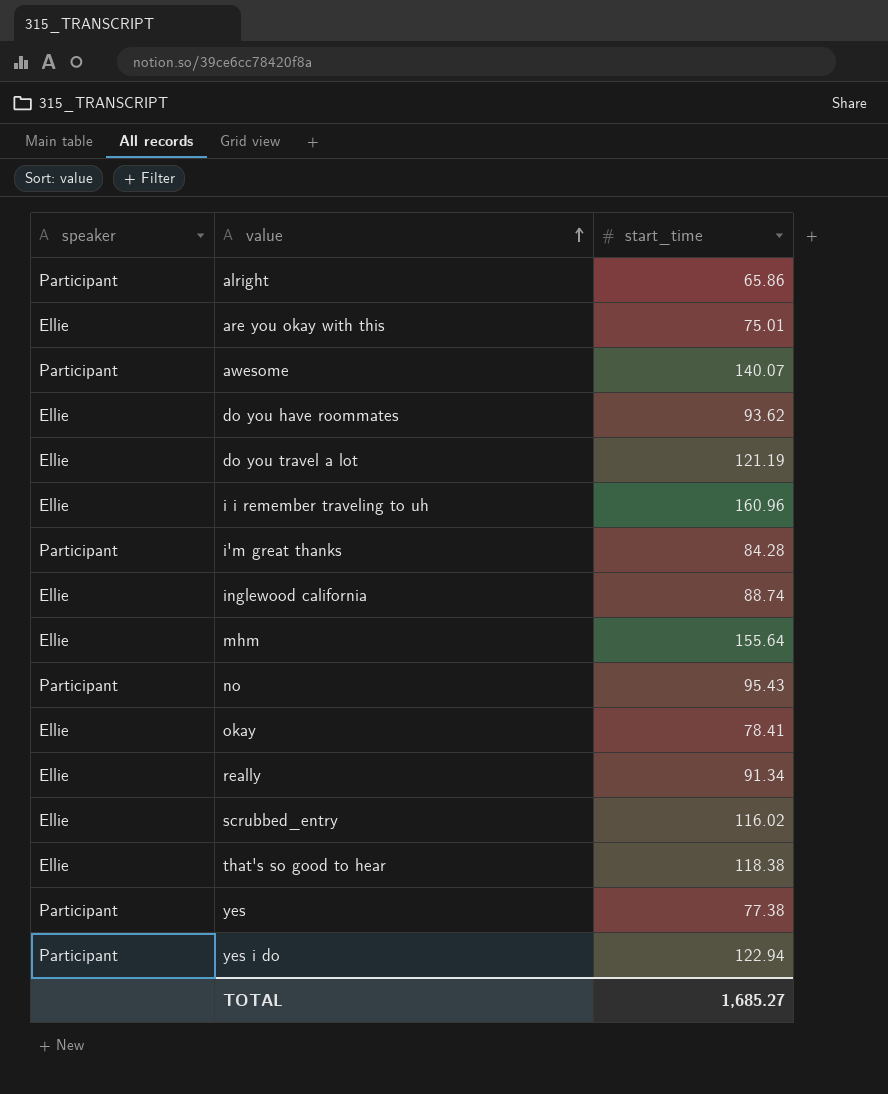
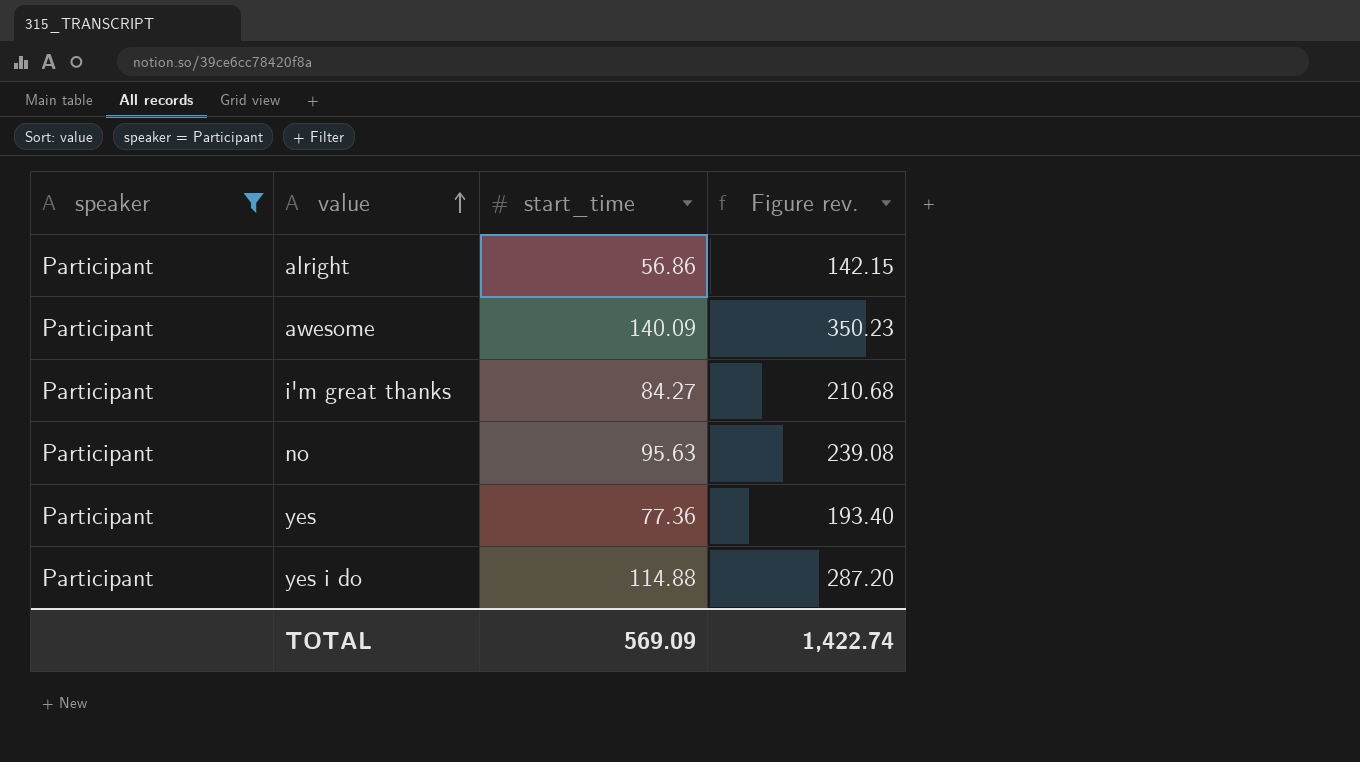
filter: none -> speaker = Participant
column Figure rev. | formula: none -> [start_time] * 2.5
alright | start_time: 65.86 -> 56.86
awesome | start_time: 140.07 -> 140.09
i'm great thanks | start_time: 84.28 -> 84.27
no | start_time: 95.43 -> 95.63
yes | start_time: 77.38 -> 77.36
yes i do | start_time: 122.94 -> 114.88
TOTAL | start_time: 1,685.27 -> 569.09

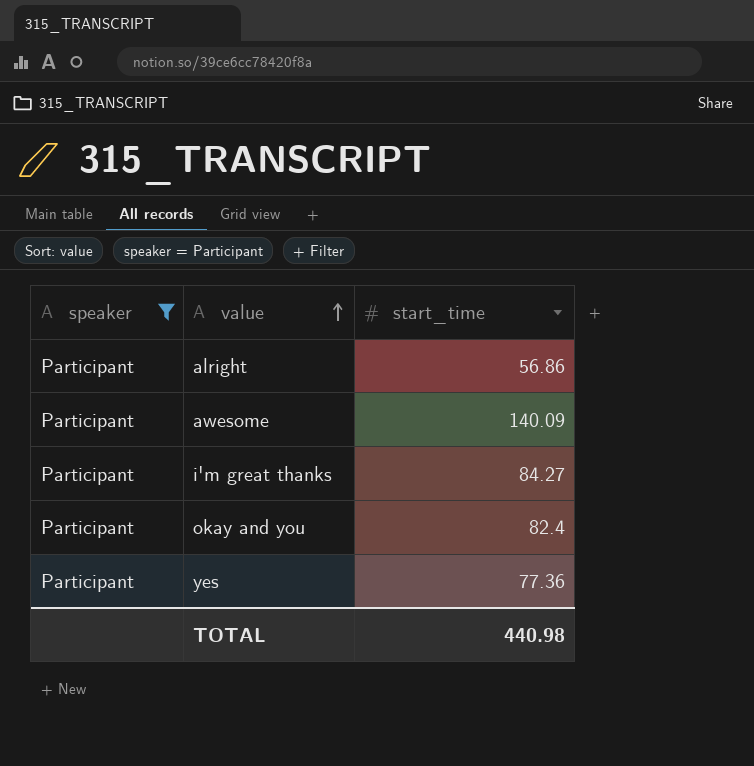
column Figure rev. | formula: [start_time] * 2.5 -> none
row no: Participant | 95.63 | 239.08 -> none
row yes i do: Participant | 114.88 | 287.20 -> none
row okay and you: none -> Participant | 82.4
TOTAL | start_time: 569.09 -> 440.98

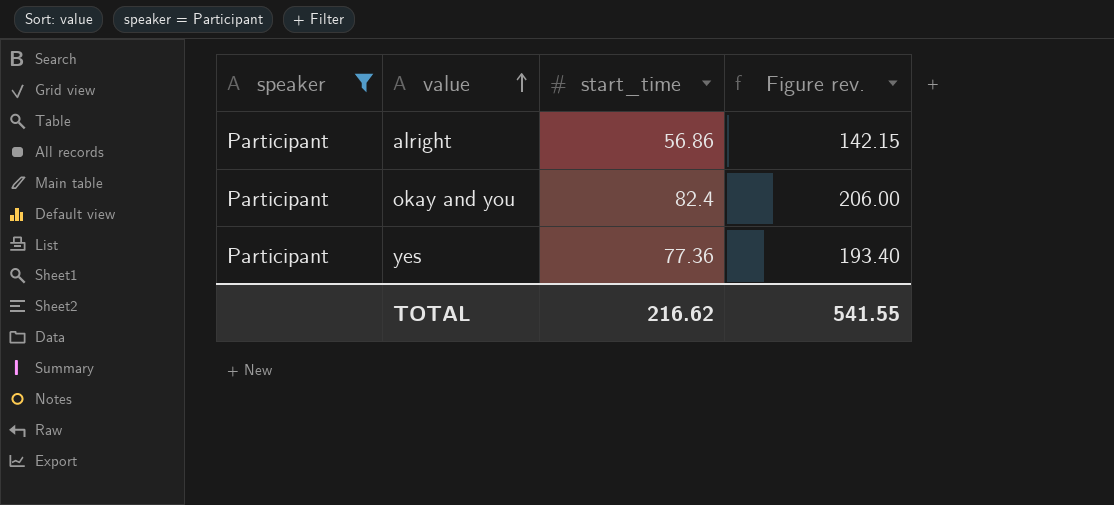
column Figure rev. | formula: none -> [start_time] * 2.5
row awesome: Participant | 140.09 -> none
row i'm great thanks: Participant | 84.27 -> none
TOTAL | start_time: 440.98 -> 216.62

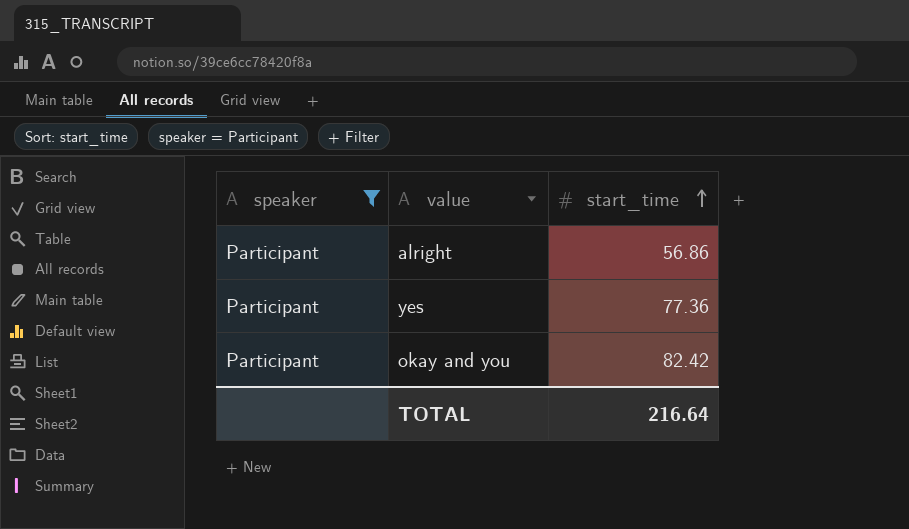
row order: value ascending -> start_time ascending
column Figure rev. | formula: [start_time] * 2.5 -> none
okay and you | start_time: 82.4 -> 82.42
TOTAL | start_time: 216.62 -> 216.64

